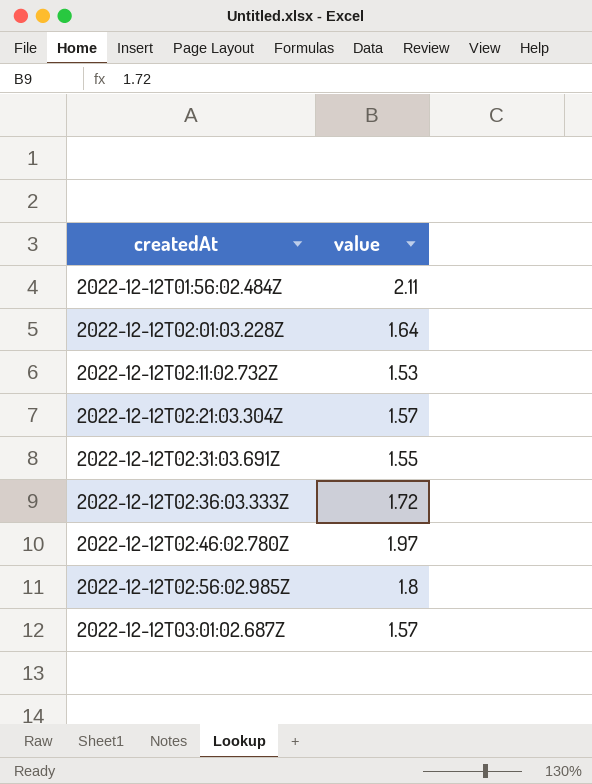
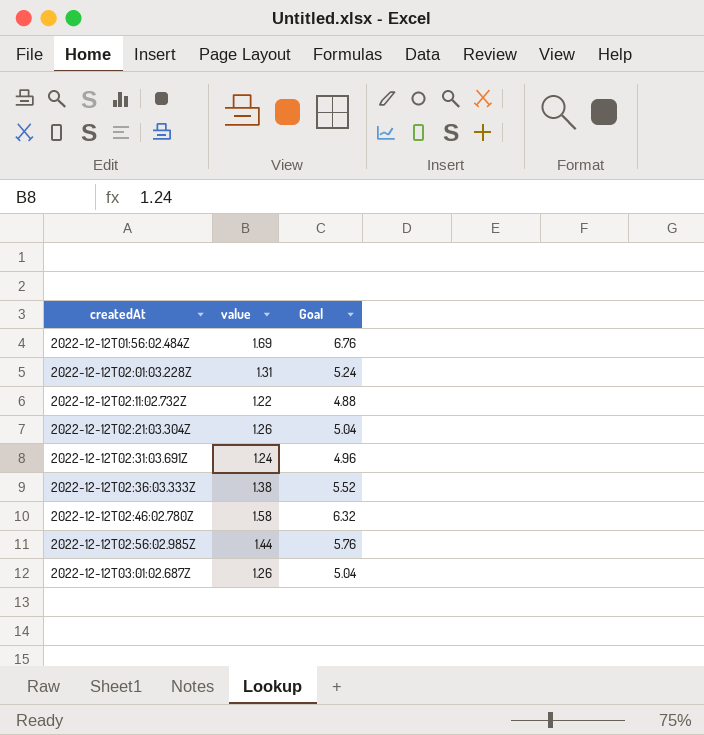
column Goal | formula: none -> [value] * 4
2022-12-12T01:56:02.484Z | value: 2.11 -> 1.69
2022-12-12T02:01:03.228Z | value: 1.64 -> 1.31
2022-12-12T02:11:02.732Z | value: 1.53 -> 1.22
2022-12-12T02:21:03.304Z | value: 1.57 -> 1.26
2022-12-12T02:31:03.691Z | value: 1.55 -> 1.24
2022-12-12T02:36:03.333Z | value: 1.72 -> 1.38
2022-12-12T02:46:02.780Z | value: 1.97 -> 1.58
2022-12-12T02:56:02.985Z | value: 1.8 -> 1.44
2022-12-12T03:01:02.687Z | value: 1.57 -> 1.26

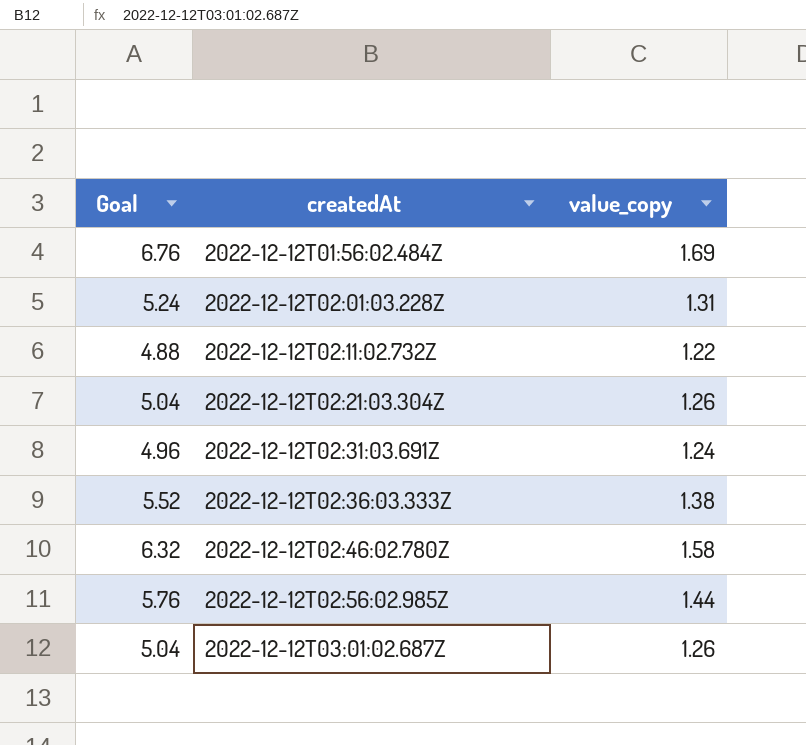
column Goal | position: 3 -> 1
column name: value -> value_copy

